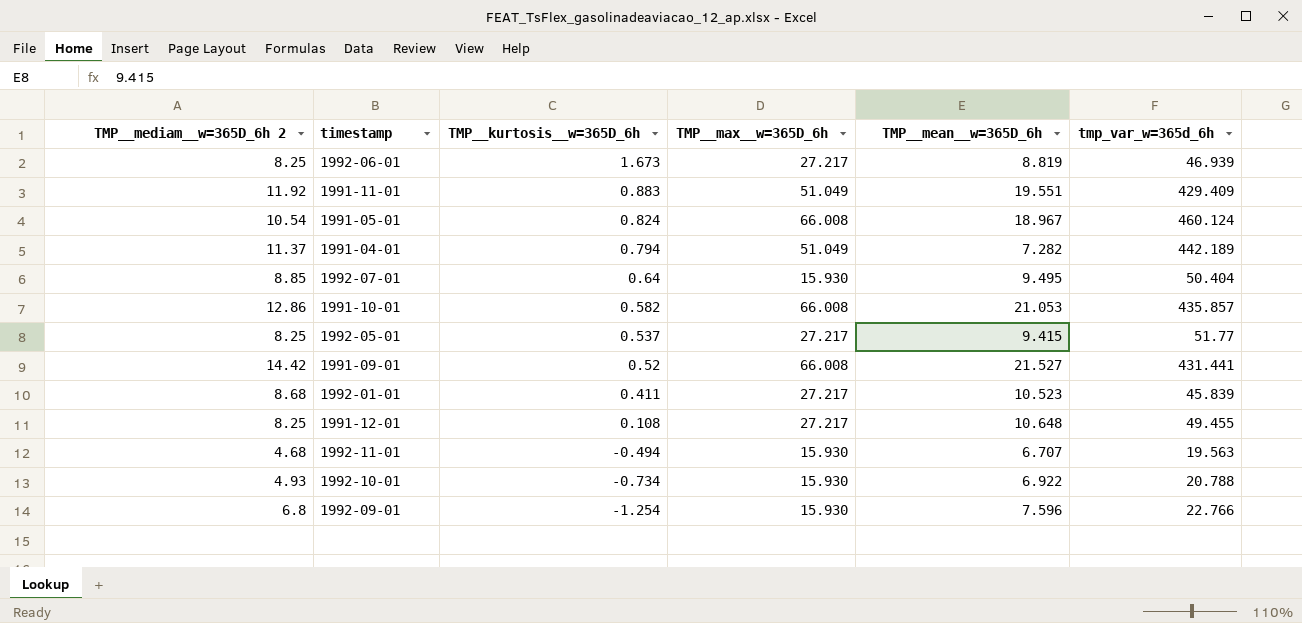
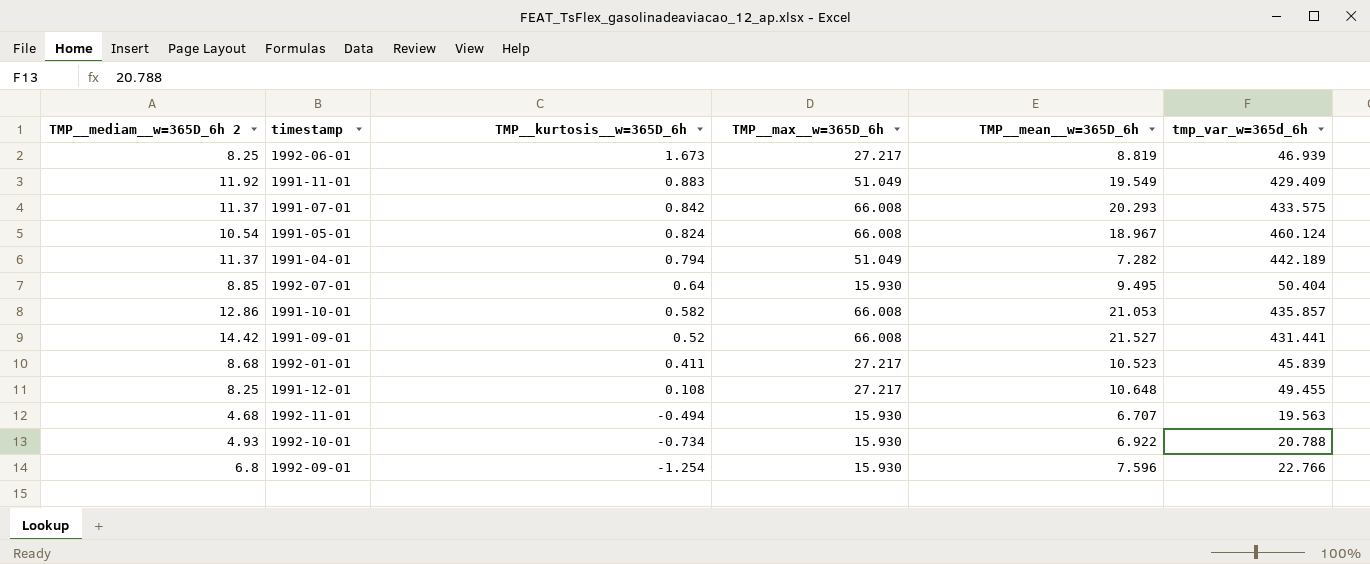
row 1992-05-01: 8.25 | 0.537 | 27.217 | 9.415 | 51.77 -> none
1991-11-01 | TMP__mean__w=365D_6h: 19.551 -> 19.549
row 1991-07-01: none -> 11.37 | 0.842 | 66.008 | 20.293 | 433.575

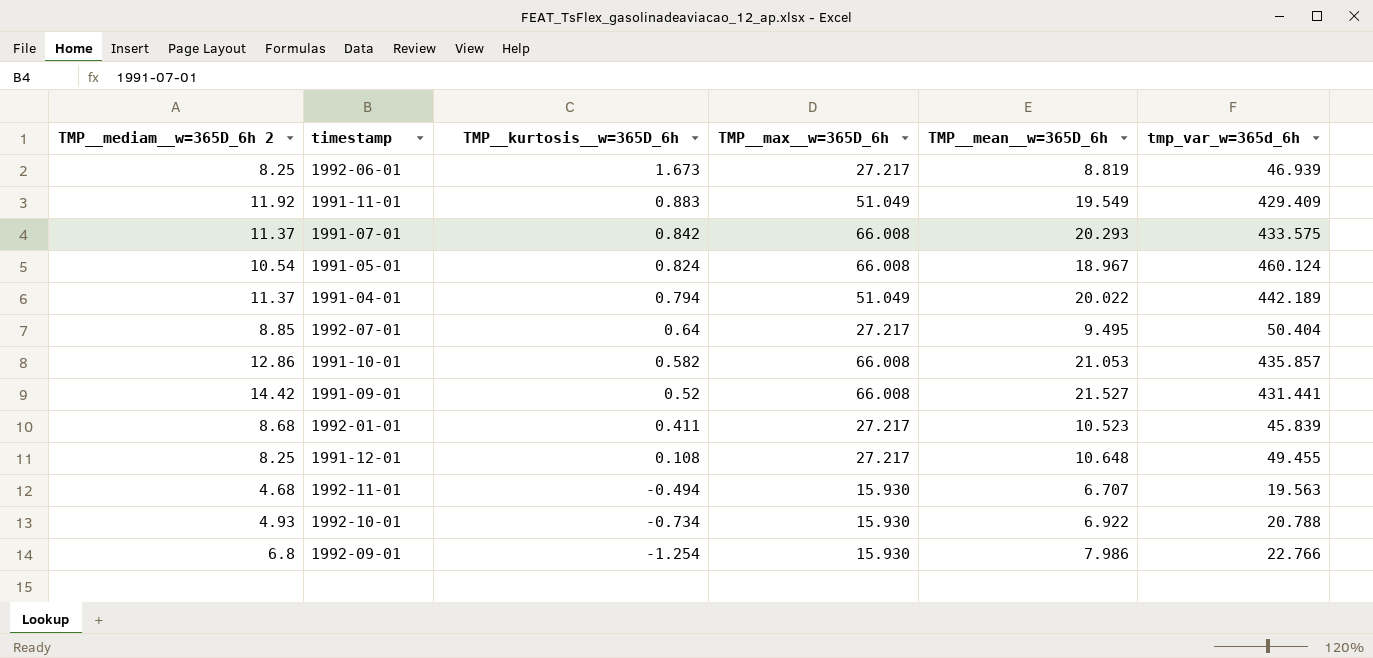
1991-04-01 | TMP__mean__w=365D_6h: 7.282 -> 20.022
1992-07-01 | TMP__max__w=365D_6h: 15.930 -> 27.217
1992-09-01 | TMP__mean__w=365D_6h: 7.596 -> 7.986

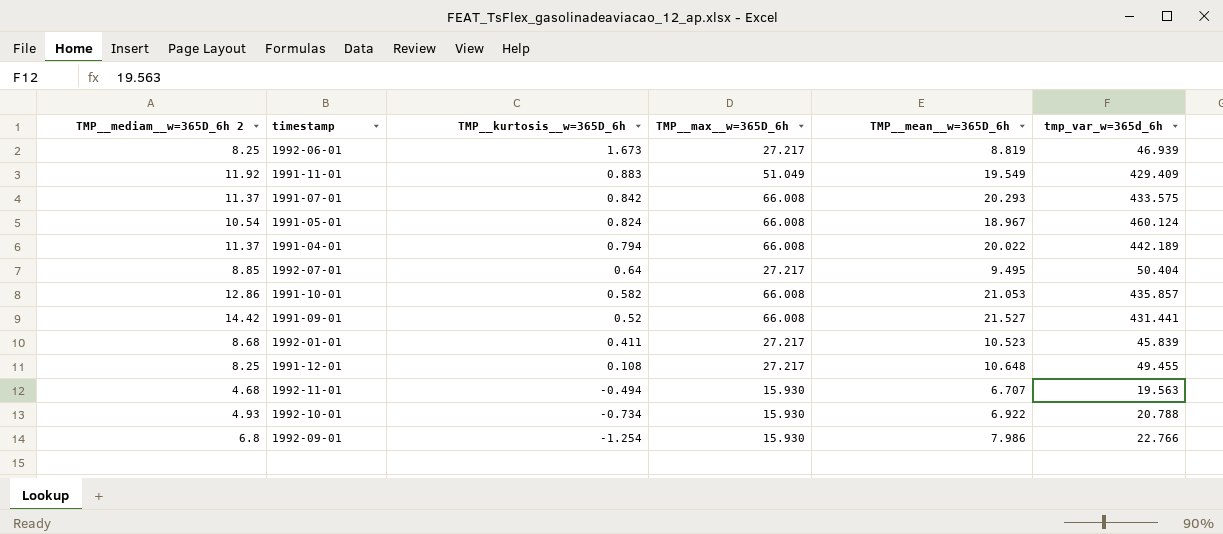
1991-04-01 | TMP__max__w=365D_6h: 51.049 -> 66.008

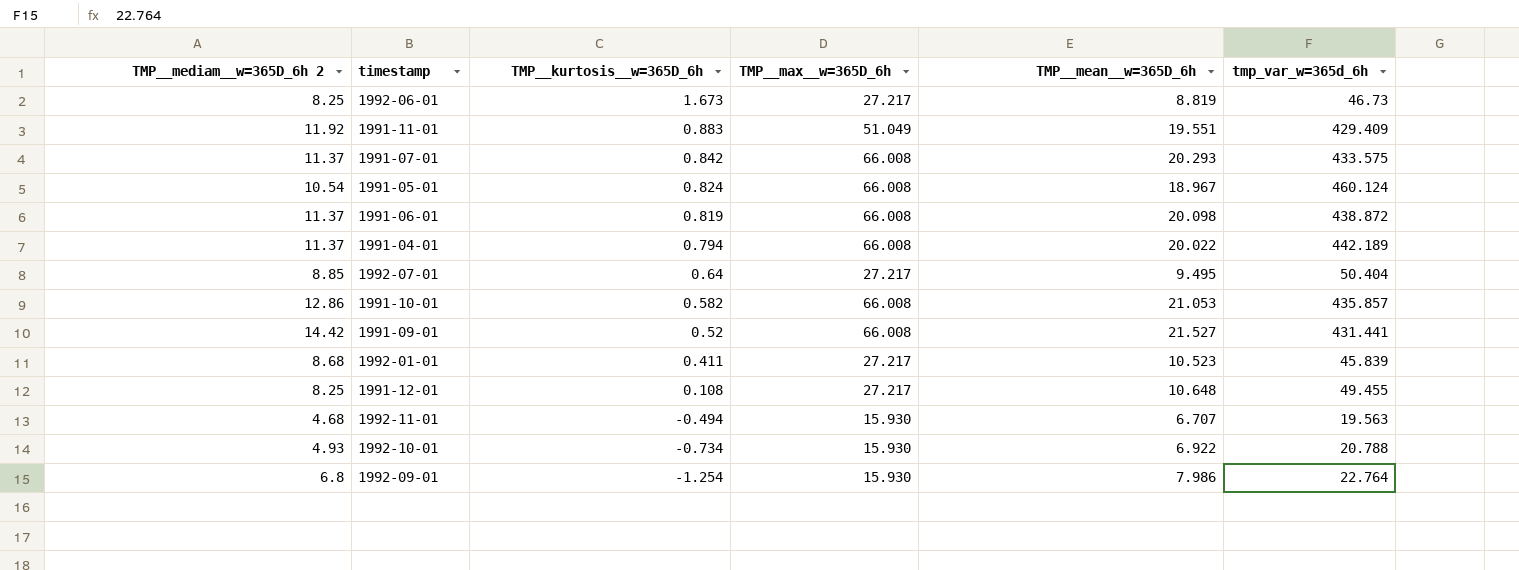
1992-06-01 | tmp_var_w=365d_6h: 46.939 -> 46.73
1991-11-01 | TMP__mean__w=365D_6h: 19.549 -> 19.551
row 1991-06-01: none -> 11.37 | 0.819 | 66.008 | 20.098 | 438.872
1992-09-01 | tmp_var_w=365d_6h: 22.766 -> 22.764

